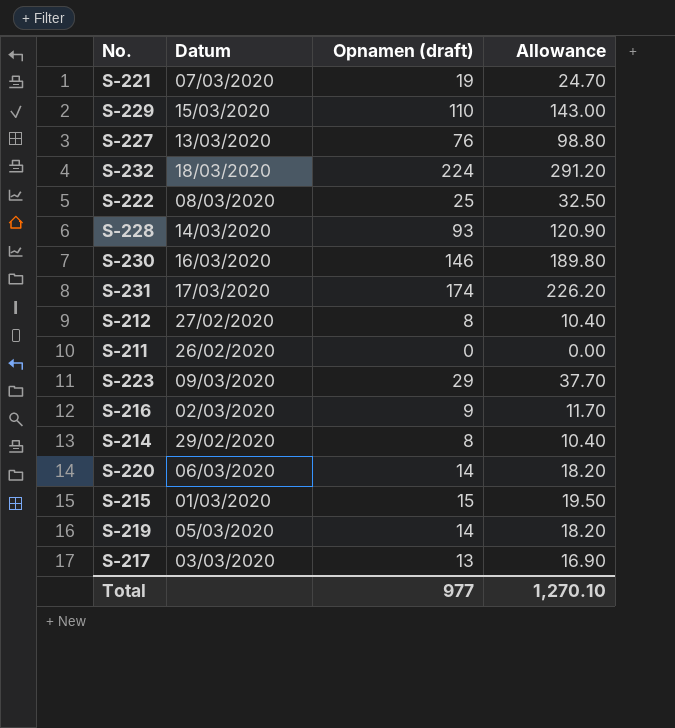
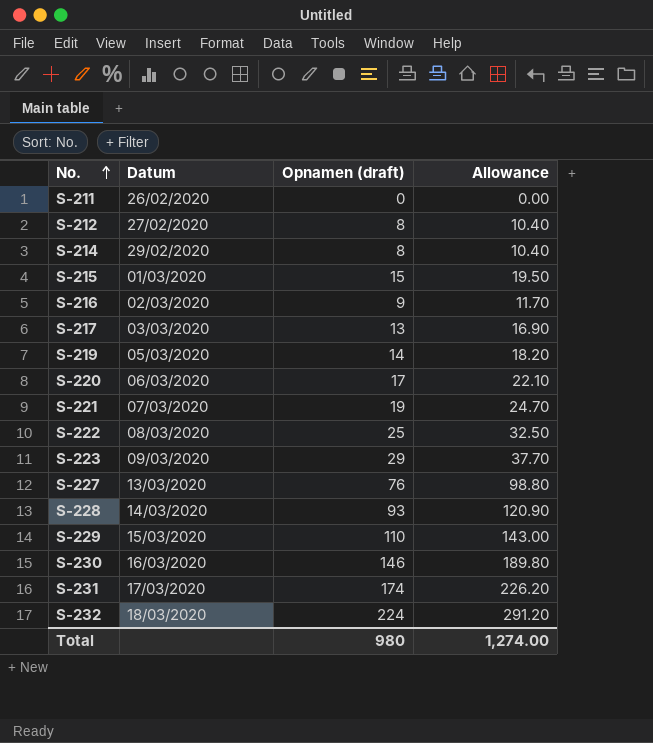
row order: none -> No. ascending
S-220 | Opnamen (draft): 14 -> 17
S-220 | Allowance: 18.20 -> 22.10
Total | Opnamen (draft): 977 -> 980
Total | Allowance: 1,270.10 -> 1,274.00

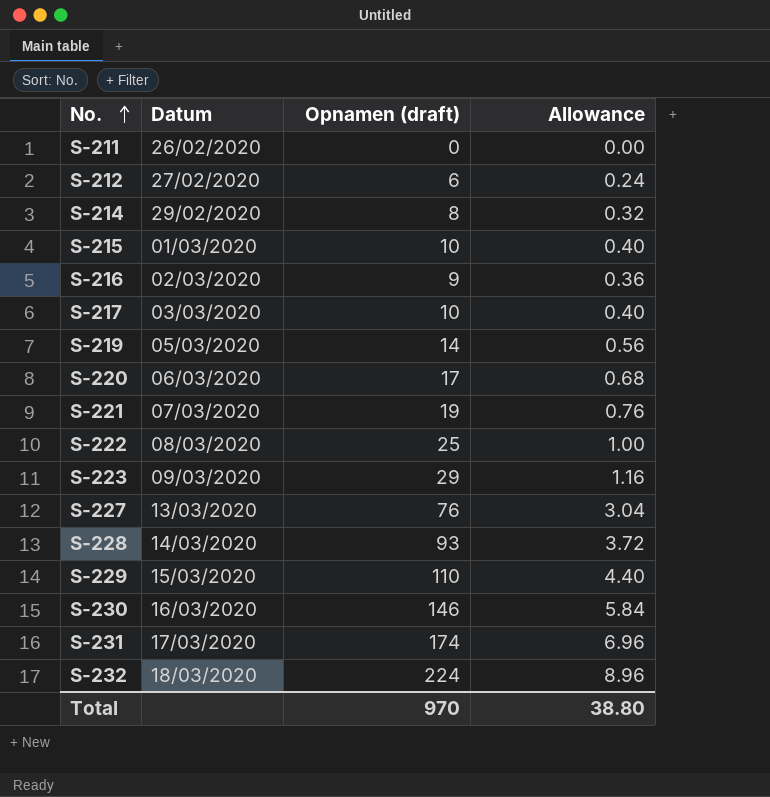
column Allowance | formula: [Opnamen (draft)] * 1.3 -> [Opnamen (draft)] * 0.04
S-212 | Opnamen (draft): 8 -> 6
S-215 | Opnamen (draft): 15 -> 10
S-217 | Opnamen (draft): 13 -> 10
Total | Opnamen (draft): 980 -> 970
Total | Allowance: 1,274.00 -> 38.80

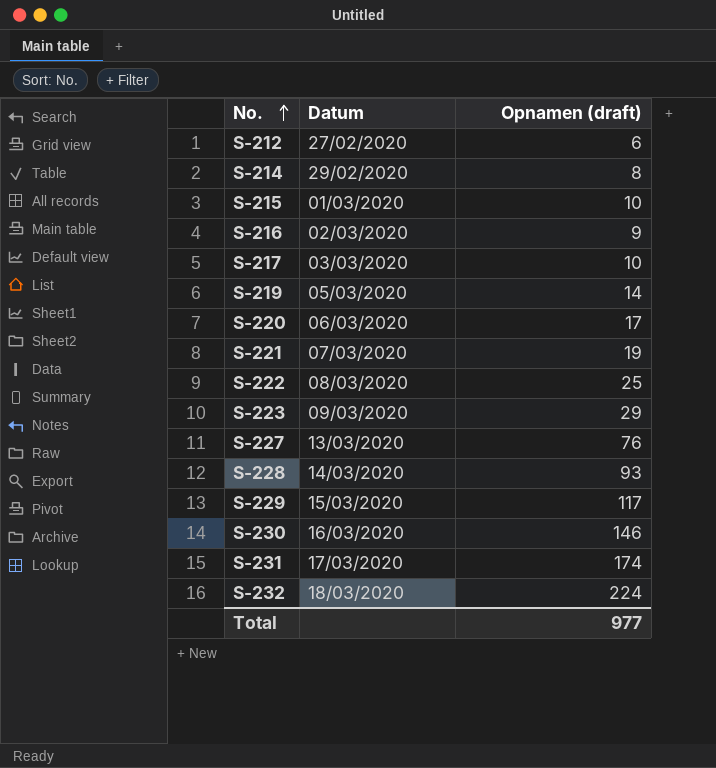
column Allowance | formula: [Opnamen (draft)] * 0.04 -> none
row S-211: 26/02/2020 | 0 | 0.00 -> none
S-229 | Opnamen (draft): 110 -> 117
Total | Opnamen (draft): 970 -> 977

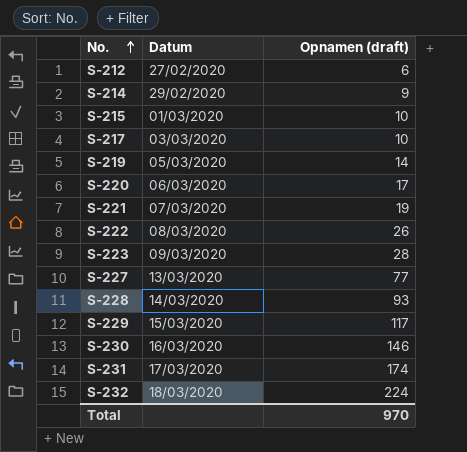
row S-216: 02/03/2020 | 9 -> none
S-214 | Opnamen (draft): 8 -> 9
S-222 | Opnamen (draft): 25 -> 26
S-223 | Opnamen (draft): 29 -> 28
S-227 | Opnamen (draft): 76 -> 77
Total | Opnamen (draft): 977 -> 970

